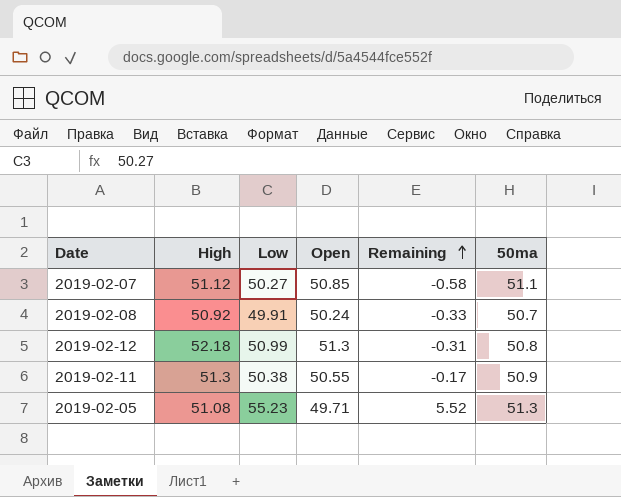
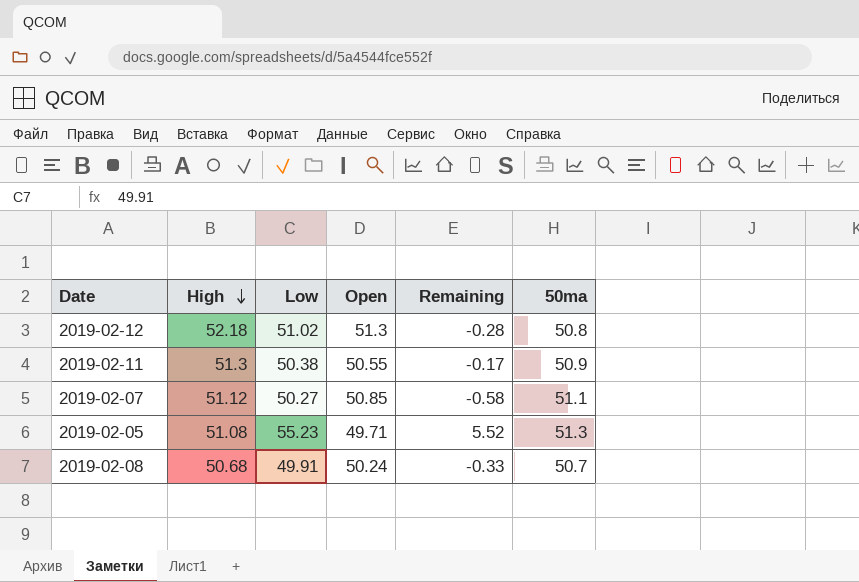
row order: Remaining ascending -> High descending
2019-02-12 | Low: 50.99 -> 51.02
2019-02-12 | Remaining: -0.31 -> -0.28
2019-02-08 | High: 50.92 -> 50.68

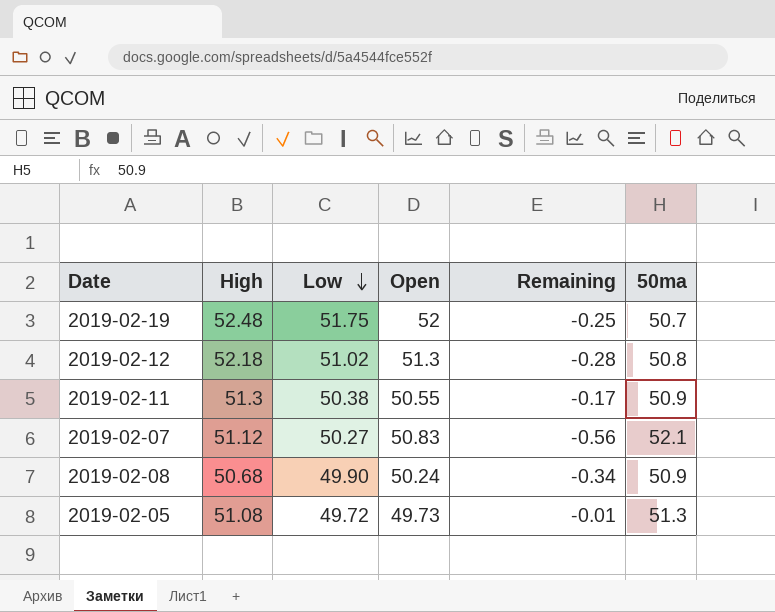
row order: High descending -> Low descending
row 2019-02-19: none -> 52.48 | 51.75 | 52 | -0.25 | 50.7
2019-02-07 | Open: 50.85 -> 50.83
2019-02-07 | Remaining: -0.58 -> -0.56
2019-02-07 | 50ma: 51.1 -> 52.1
2019-02-08 | Low: 49.91 -> 49.90
2019-02-08 | Remaining: -0.33 -> -0.34
2019-02-08 | 50ma: 50.7 -> 50.9
2019-02-05 | Low: 55.23 -> 49.72
2019-02-05 | Open: 49.71 -> 49.73
2019-02-05 | Remaining: 5.52 -> -0.01

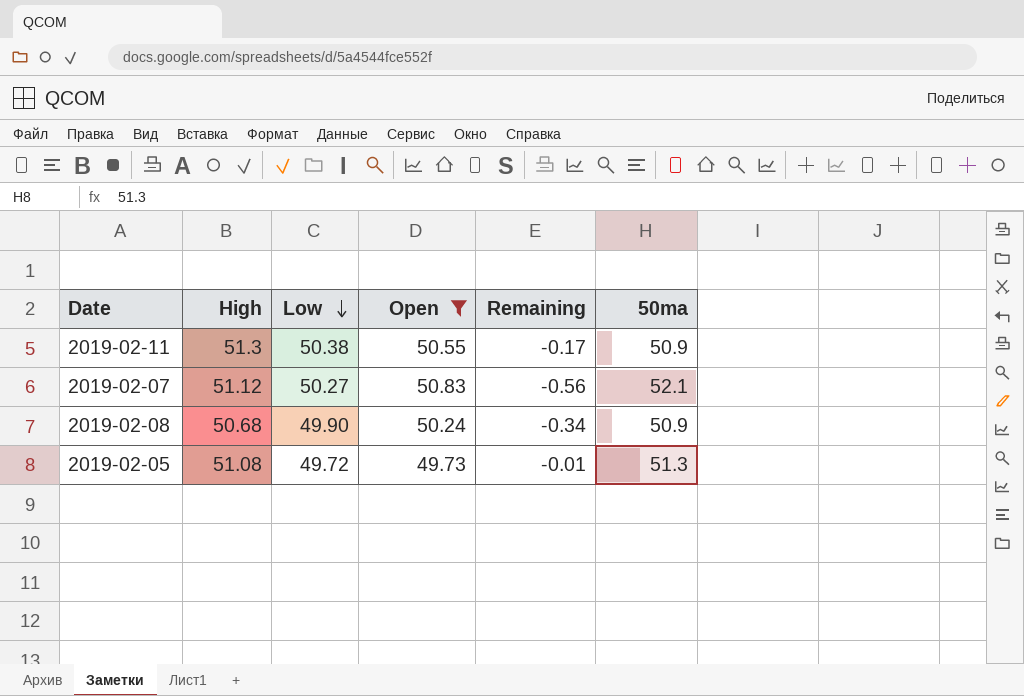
filter: none -> Open <= 50.83

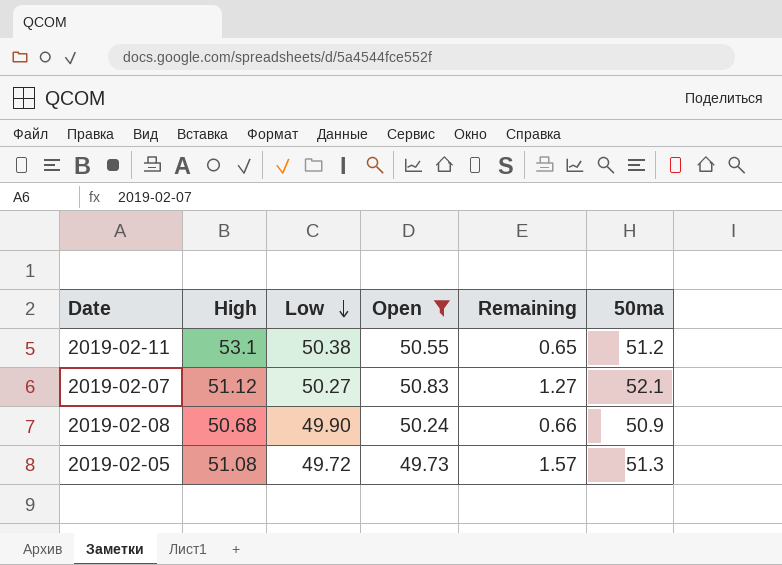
column Remaining | formula: [Low] - [Open] -> [50ma] - [Open]
2019-02-11 | High: 51.3 -> 53.1
2019-02-11 | 50ma: 50.9 -> 51.2

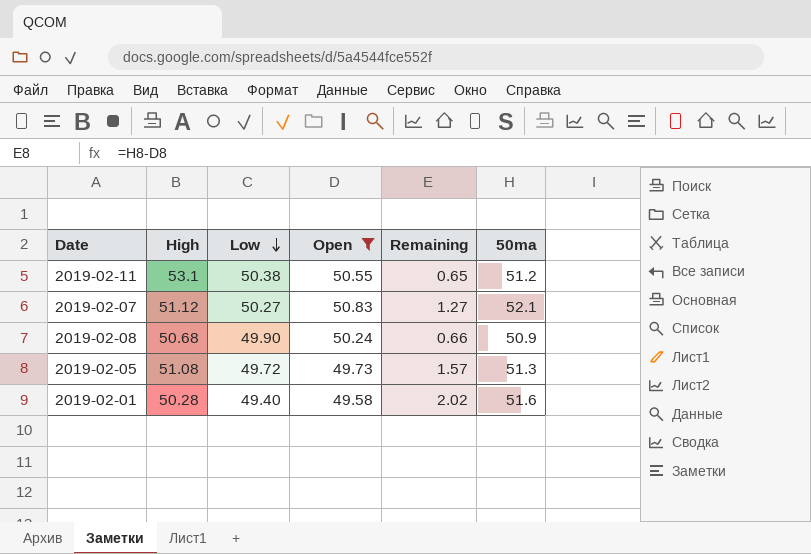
row 2019-02-01: none -> 50.28 | 49.40 | 49.58 | 2.02 | 51.6

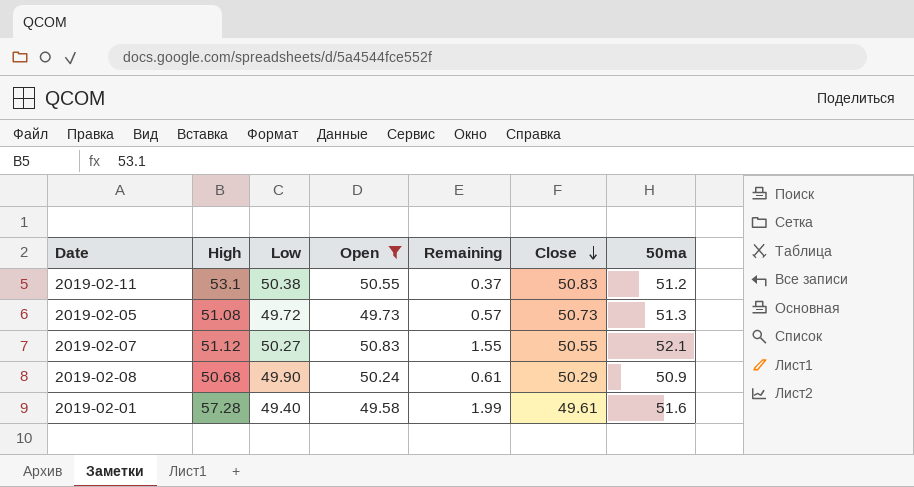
row order: Low descending -> Close descending
column Remaining | formula: [50ma] - [Open] -> [50ma] - [Close]
column Close | position: none -> 6
2019-02-01 | High: 50.28 -> 57.28

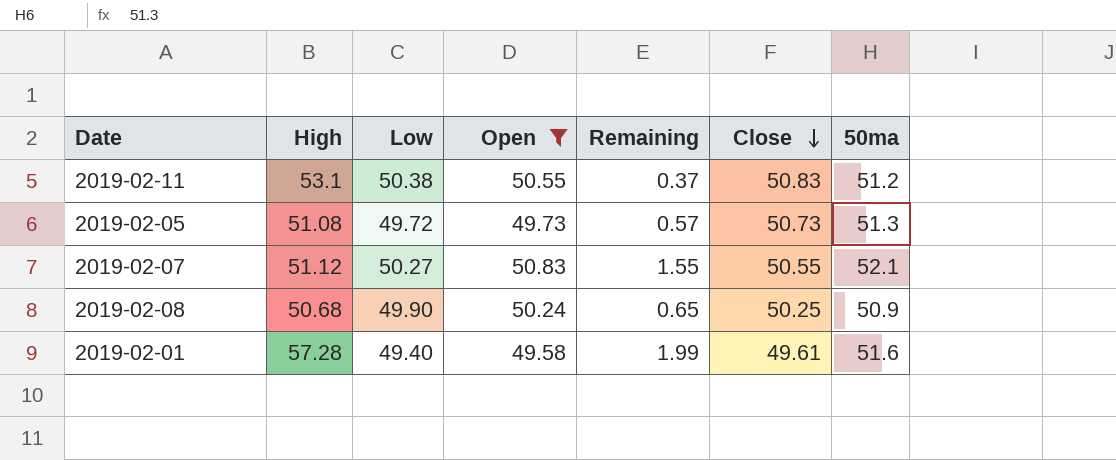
2019-02-08 | Remaining: 0.61 -> 0.65
2019-02-08 | Close: 50.29 -> 50.25

